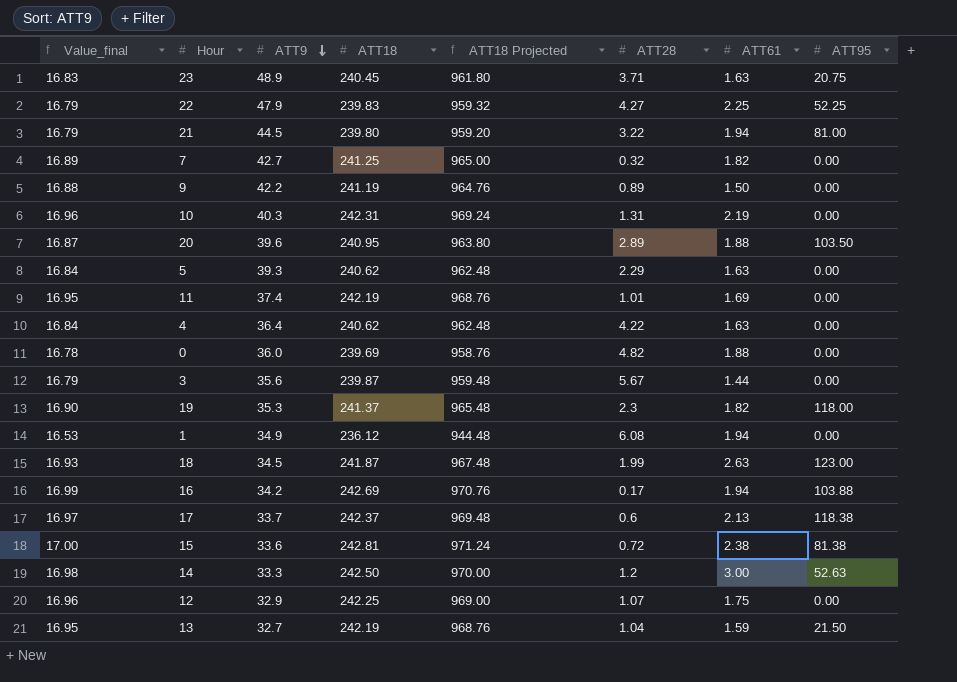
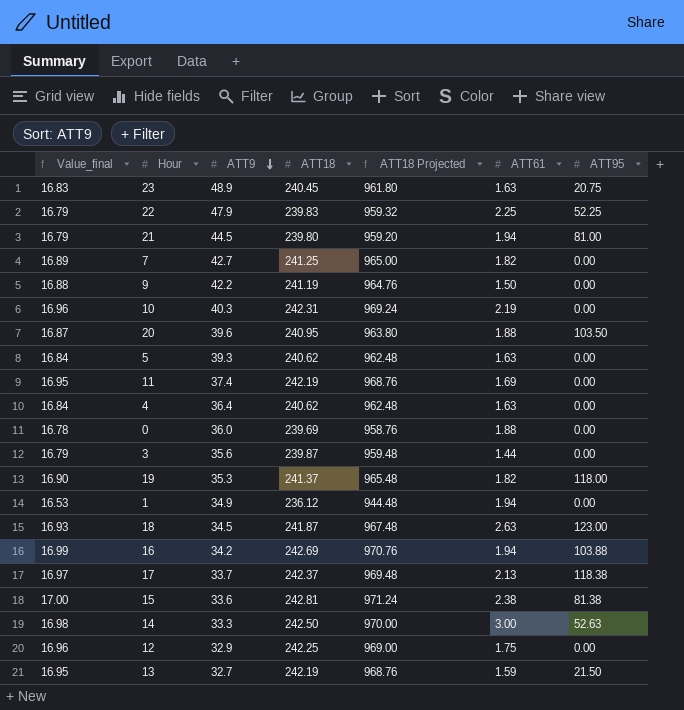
column ATT28 | position: 6 -> none

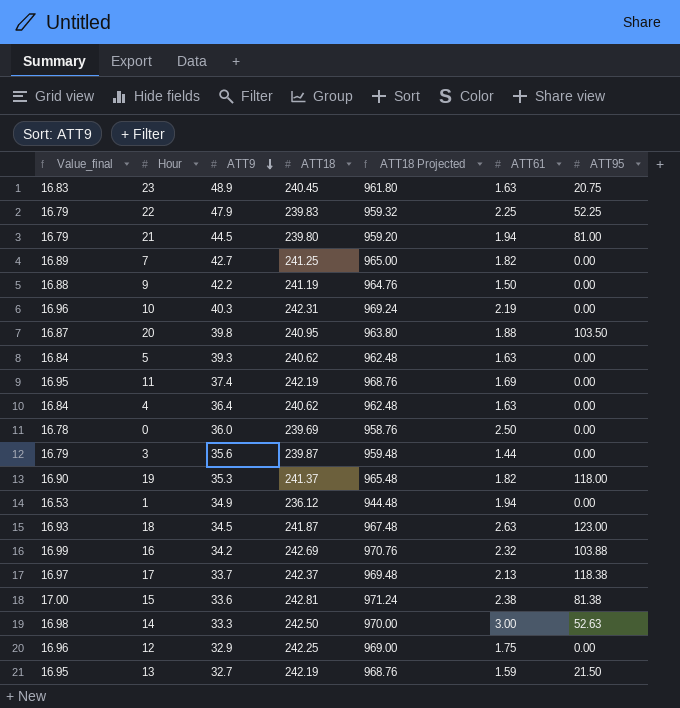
20 | ATT9: 39.6 -> 39.8
0 | ATT61: 1.88 -> 2.50
16 | ATT61: 1.94 -> 2.32

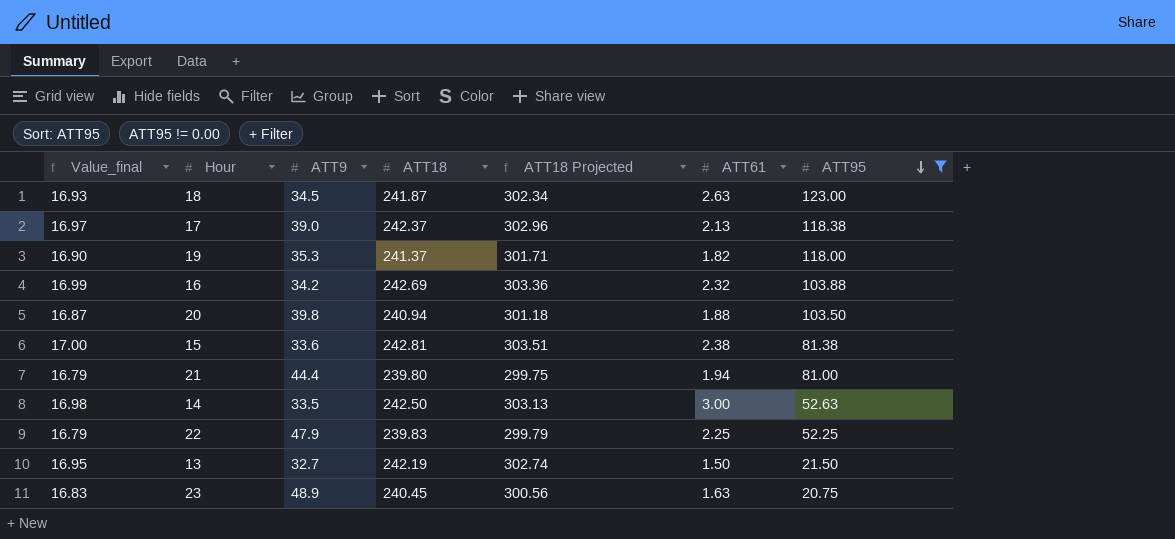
filter: none -> ATT95 != 0.00
row order: ATT9 descending -> ATT95 descending
column ATT18 Projected | formula: [ATT18] * 4 -> [ATT18] * 1.25
17 | ATT9: 33.7 -> 39.0
20 | ATT18: 240.95 -> 240.94
21 | ATT9: 44.5 -> 44.4
14 | ATT9: 33.3 -> 33.5
13 | ATT61: 1.59 -> 1.50

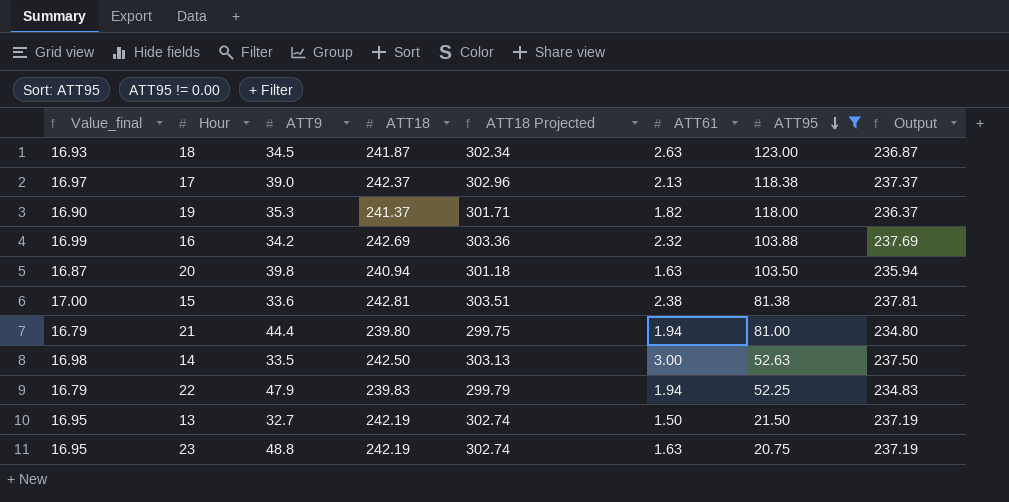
column Output | formula: none -> [ATT18] - 5
20 | ATT61: 1.88 -> 1.63
22 | ATT61: 2.25 -> 1.94
23 | Value_final: 16.83 -> 16.95
23 | ATT9: 48.9 -> 48.8
23 | ATT18: 240.45 -> 242.19
23 | ATT18 Projected: 300.56 -> 302.74

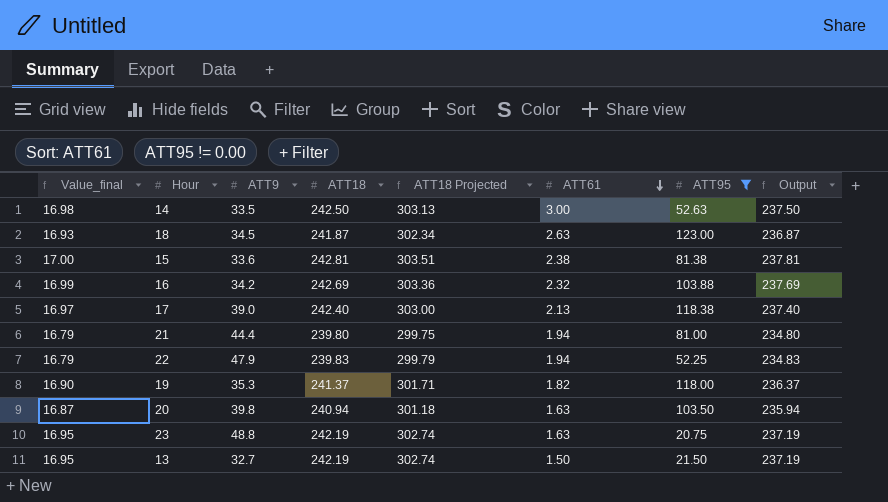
row order: ATT95 descending -> ATT61 descending
17 | ATT18: 242.37 -> 242.40
17 | ATT18 Projected: 302.96 -> 303.00
17 | Output: 237.37 -> 237.40

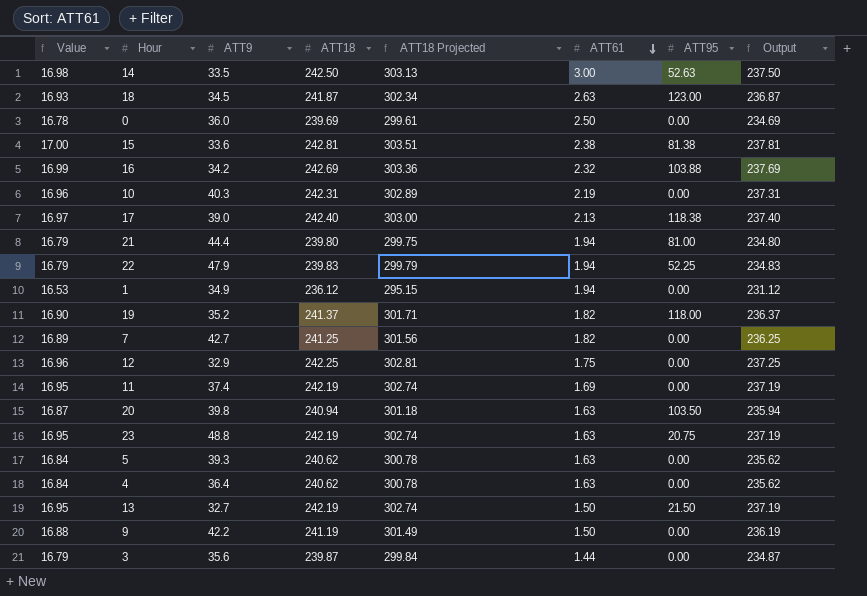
filter: ATT95 != 0.00 -> none
column name: Value_final -> Value
19 | ATT9: 35.3 -> 35.2

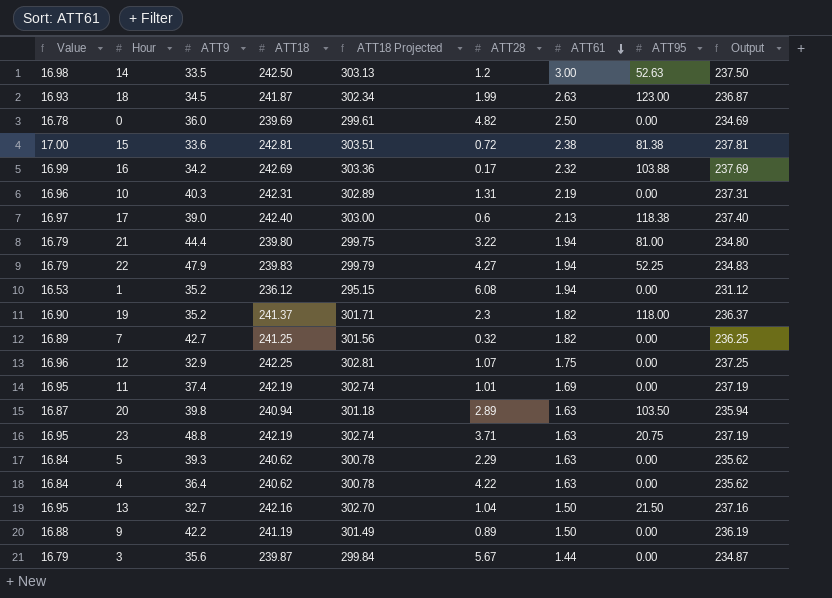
column ATT28 | position: none -> 6
1 | ATT9: 34.9 -> 35.2
13 | ATT18: 242.19 -> 242.16
13 | ATT18 Projected: 302.74 -> 302.70
13 | Output: 237.19 -> 237.16

